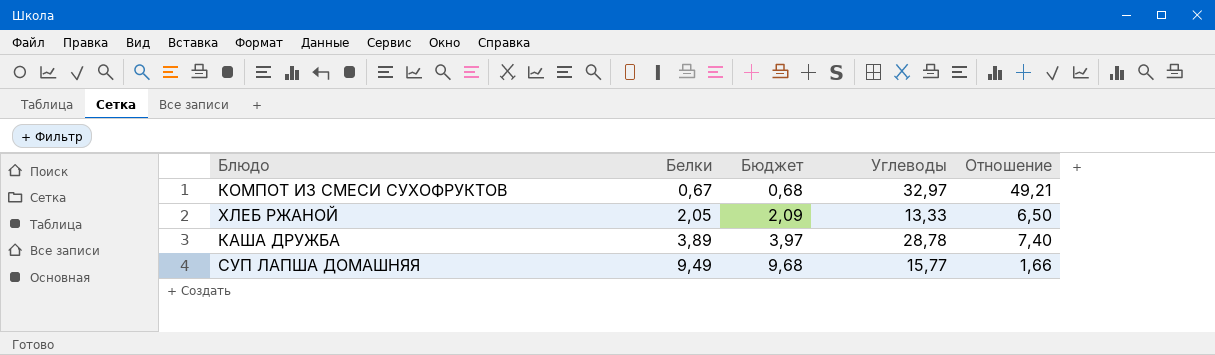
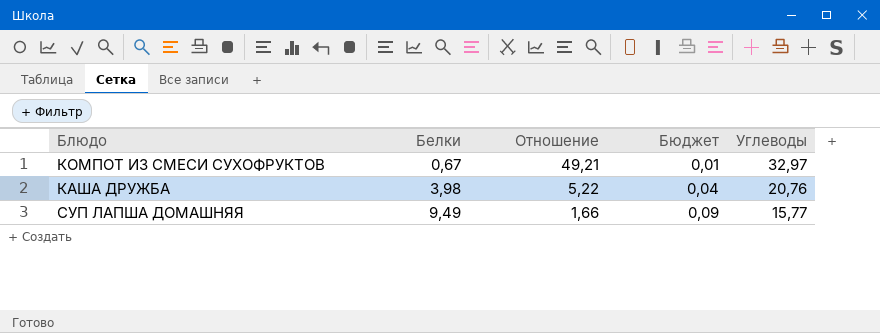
column Отношение | position: 5 -> 3
column Бюджет | formula: [Белки] * 1,02 -> [Белки] * 0,01
row ХЛЕБ РЖАНОЙ: 2,05 | 2,09 | 13,33 | 6,50 -> none
КАША ДРУЖБА | Белки: 3,89 -> 3,98
КАША ДРУЖБА | Отношение: 7,40 -> 5,22
КАША ДРУЖБА | Углеводы: 28,78 -> 20,76

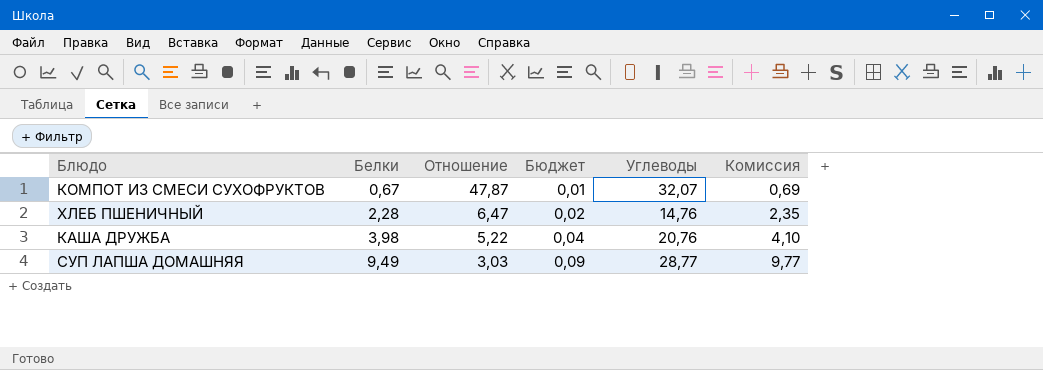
column Комиссия | formula: none -> [Белки] * 1,03
КОМПОТ ИЗ СМЕСИ СУХОФРУКТОВ | Отношение: 49,21 -> 47,87
КОМПОТ ИЗ СМЕСИ СУХОФРУКТОВ | Углеводы: 32,97 -> 32,07
row ХЛЕБ ПШЕНИЧНЫЙ: none -> 2,28 | 6,47 | 0,02 | 14,76 | 2,35
СУП ЛАПША ДОМАШНЯЯ | Отношение: 1,66 -> 3,03
СУП ЛАПША ДОМАШНЯЯ | Углеводы: 15,77 -> 28,77

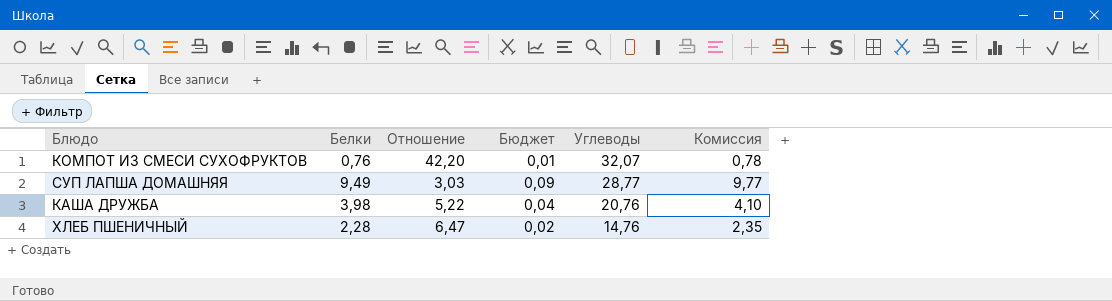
row order: Белки ascending -> Углеводы descending
КОМПОТ ИЗ СМЕСИ СУХОФРУКТОВ | Белки: 0,67 -> 0,76
КОМПОТ ИЗ СМЕСИ СУХОФРУКТОВ | Отношение: 47,87 -> 42,20
КОМПОТ ИЗ СМЕСИ СУХОФРУКТОВ | Комиссия: 0,69 -> 0,78

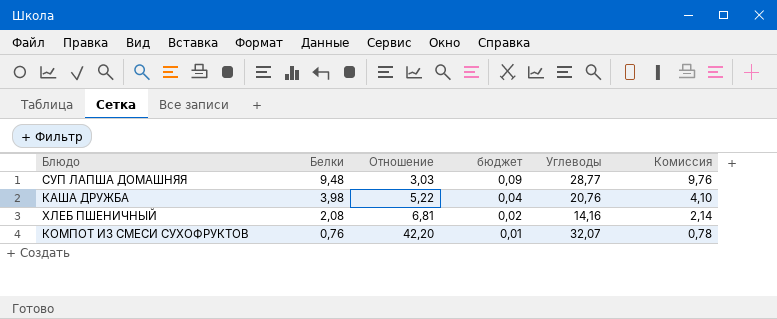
row order: Углеводы descending -> Белки descending
column name: Бюджет -> бюджет
СУП ЛАПША ДОМАШНЯЯ | Белки: 9,49 -> 9,48
СУП ЛАПША ДОМАШНЯЯ | Комиссия: 9,77 -> 9,76
ХЛЕБ ПШЕНИЧНЫЙ | Белки: 2,28 -> 2,08
ХЛЕБ ПШЕНИЧНЫЙ | Отношение: 6,47 -> 6,81
ХЛЕБ ПШЕНИЧНЫЙ | Углеводы: 14,76 -> 14,16
ХЛЕБ ПШЕНИЧНЫЙ | Комиссия: 2,35 -> 2,14

